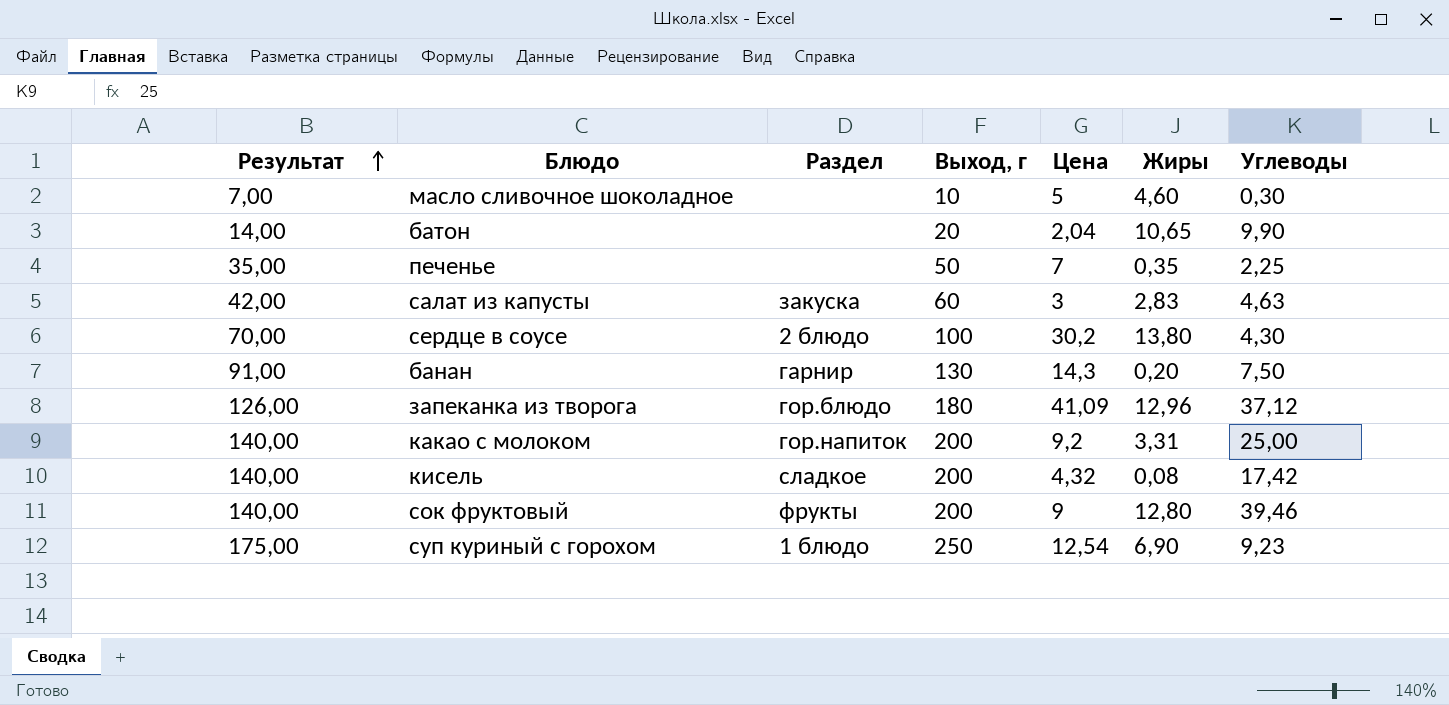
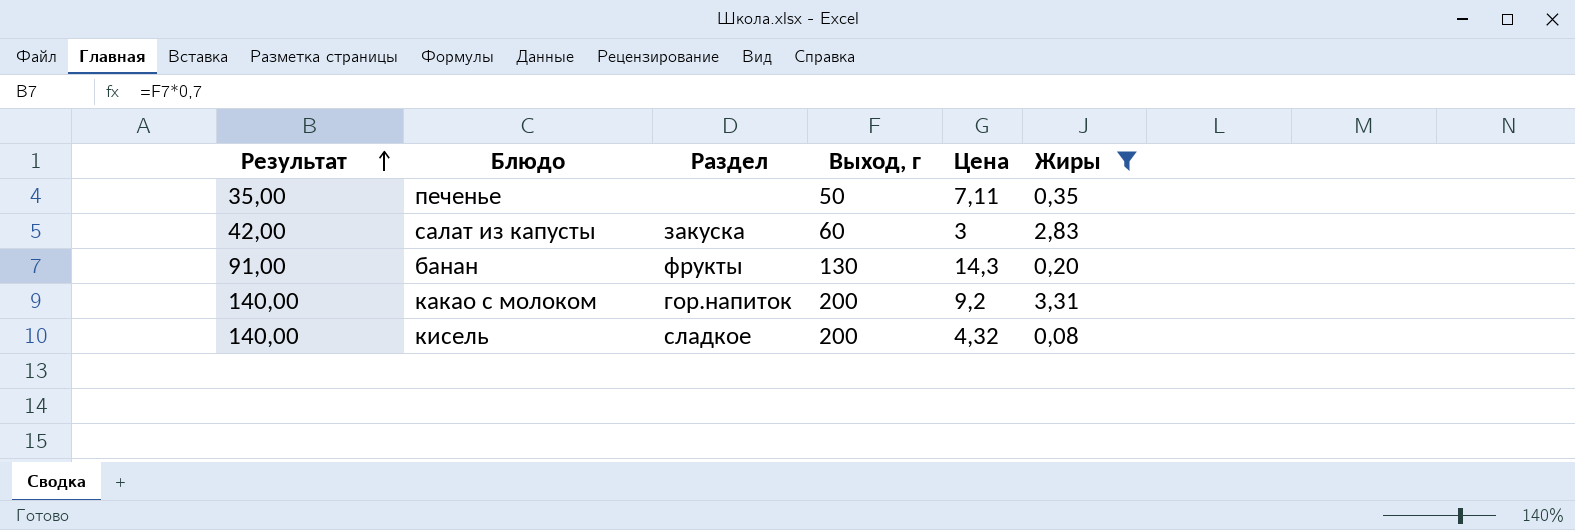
filter: none -> Жиры <= 3,31
column Углеводы | position: 7 -> none
печенье | Цена: 7 -> 7,11
банан | Раздел: гарнир -> фрукты

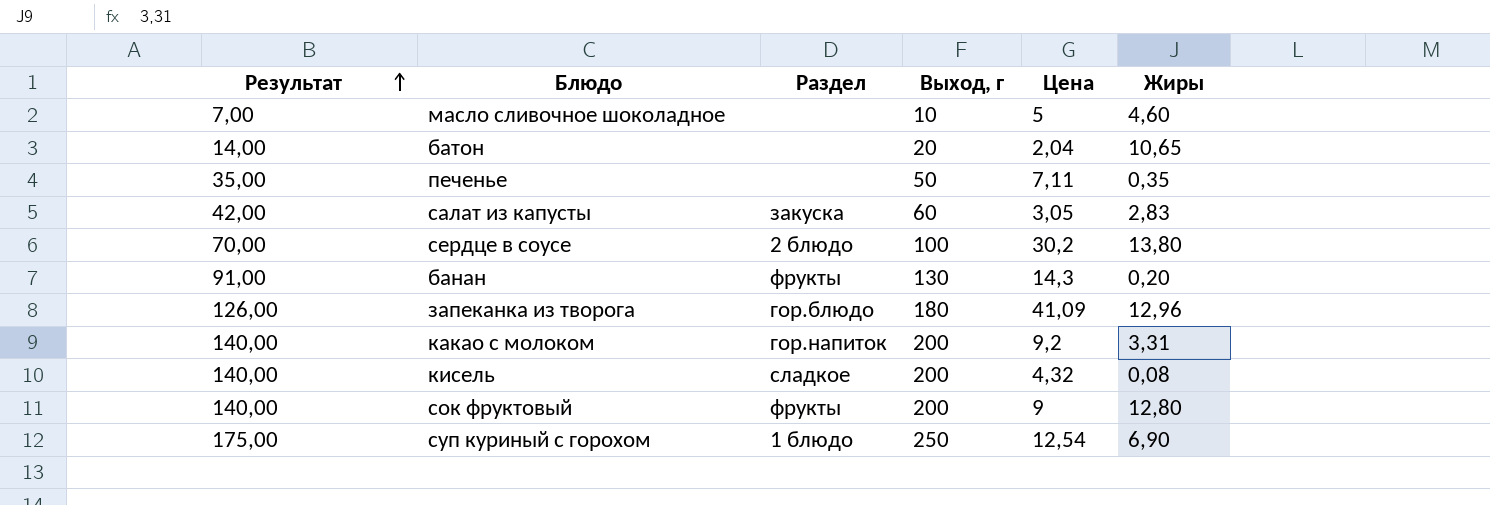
filter: Жиры <= 3,31 -> none
салат из капусты | Цена: 3 -> 3,05

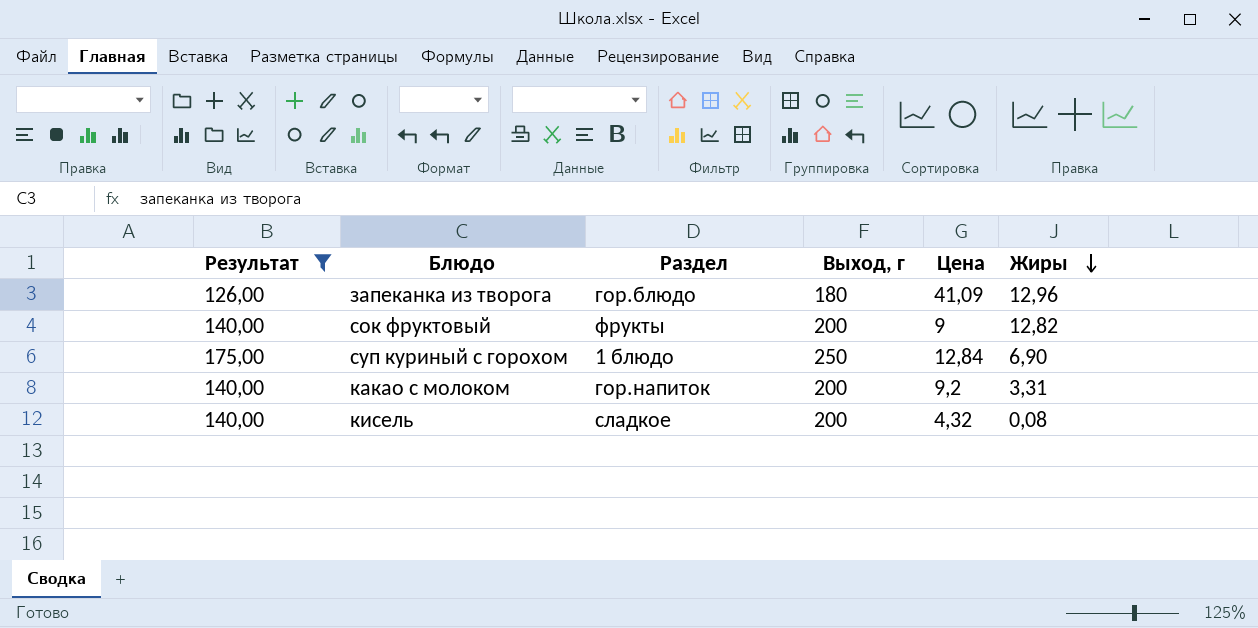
filter: none -> Результат >= 126,00
row order: Результат ascending -> Жиры descending
сок фруктовый | Жиры: 12,80 -> 12,82
суп куриный с горохом | Цена: 12,54 -> 12,84

